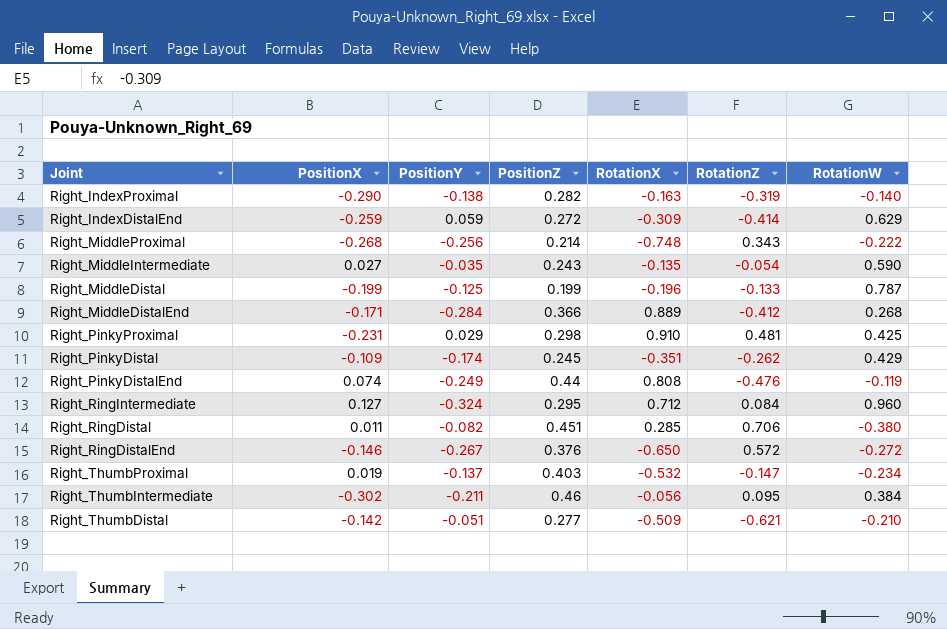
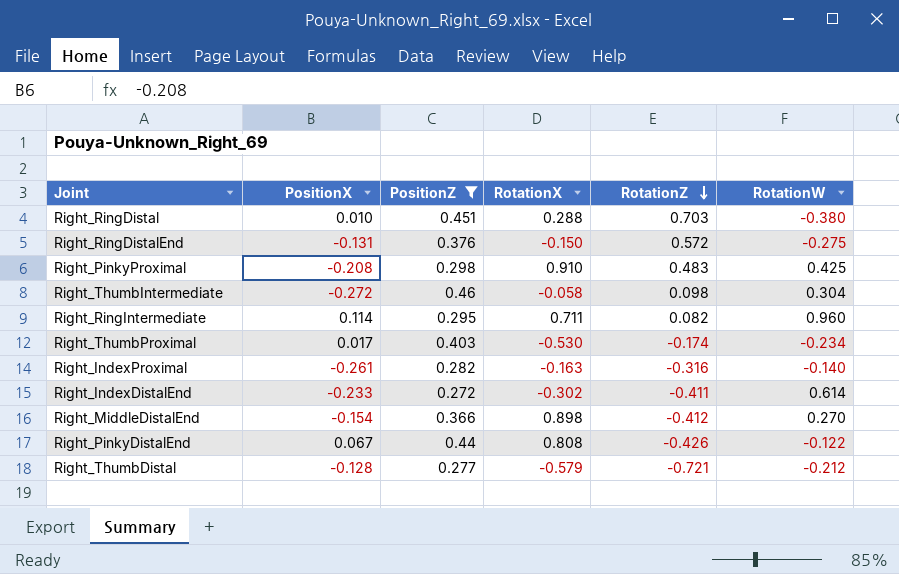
filter: none -> PositionZ >= 0.272
row order: none -> RotationZ descending
column PositionY | position: 3 -> none
Right_RingDistal | PositionX: 0.011 -> 0.010
Right_RingDistal | RotationX: 0.285 -> 0.288
Right_RingDistal | RotationZ: 0.706 -> 0.703
Right_RingDistalEnd | PositionX: -0.146 -> -0.131
Right_RingDistalEnd | RotationX: -0.650 -> -0.150
Right_RingDistalEnd | RotationW: -0.272 -> -0.275
Right_PinkyProximal | PositionX: -0.231 -> -0.208
Right_PinkyProximal | RotationZ: 0.481 -> 0.483
Right_ThumbIntermediate | PositionX: -0.302 -> -0.272
Right_ThumbIntermediate | RotationX: -0.056 -> -0.058
Right_ThumbIntermediate | RotationZ: 0.095 -> 0.098
Right_ThumbIntermediate | RotationW: 0.384 -> 0.304
Right_RingIntermediate | PositionX: 0.127 -> 0.114
Right_RingIntermediate | RotationX: 0.712 -> 0.711
Right_RingIntermediate | RotationZ: 0.084 -> 0.082
Right_ThumbProximal | PositionX: 0.019 -> 0.017
Right_ThumbProximal | RotationX: -0.532 -> -0.530
Right_ThumbProximal | RotationZ: -0.147 -> -0.174
Right_IndexProximal | PositionX: -0.290 -> -0.261
Right_IndexProximal | RotationZ: -0.319 -> -0.316
Right_IndexDistalEnd | PositionX: -0.259 -> -0.233
Right_IndexDistalEnd | RotationX: -0.309 -> -0.302
Right_IndexDistalEnd | RotationZ: -0.414 -> -0.411
Right_IndexDistalEnd | RotationW: 0.629 -> 0.614
Right_MiddleDistalEnd | PositionX: -0.171 -> -0.154
Right_MiddleDistalEnd | RotationX: 0.889 -> 0.898
Right_MiddleDistalEnd | RotationW: 0.268 -> 0.270
Right_PinkyDistalEnd | PositionX: 0.074 -> 0.067
Right_PinkyDistalEnd | RotationZ: -0.476 -> -0.426
Right_PinkyDistalEnd | RotationW: -0.119 -> -0.122
Right_ThumbDistal | PositionX: -0.142 -> -0.128
Right_ThumbDistal | RotationX: -0.509 -> -0.579
Right_ThumbDistal | RotationZ: -0.621 -> -0.721
Right_ThumbDistal | RotationW: -0.210 -> -0.212

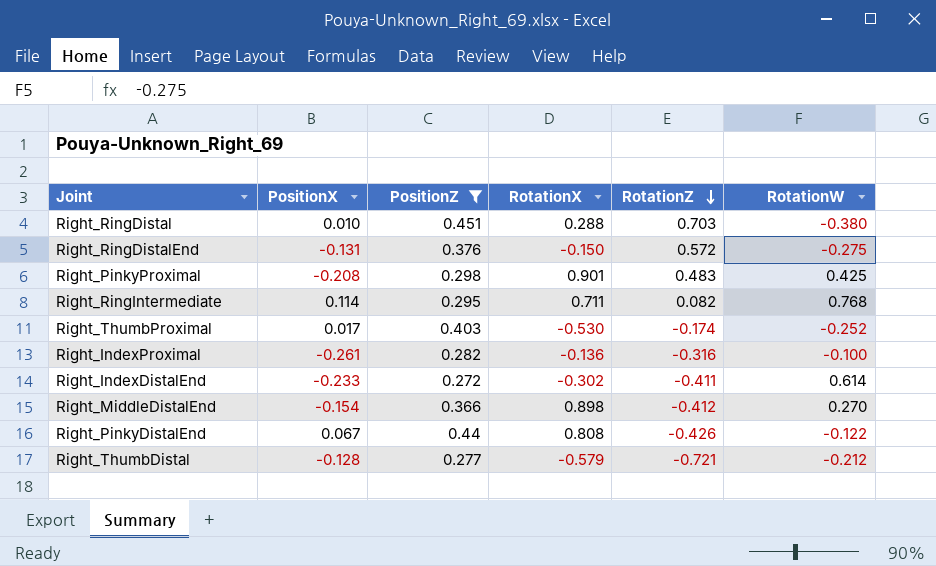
row Right_ThumbIntermediate: -0.272 | 0.46 | -0.058 | 0.098 | 0.304 -> none
Right_PinkyProximal | RotationX: 0.910 -> 0.901
Right_RingIntermediate | RotationW: 0.960 -> 0.768
Right_ThumbProximal | RotationW: -0.234 -> -0.252
Right_IndexProximal | RotationX: -0.163 -> -0.136
Right_IndexProximal | RotationW: -0.140 -> -0.100

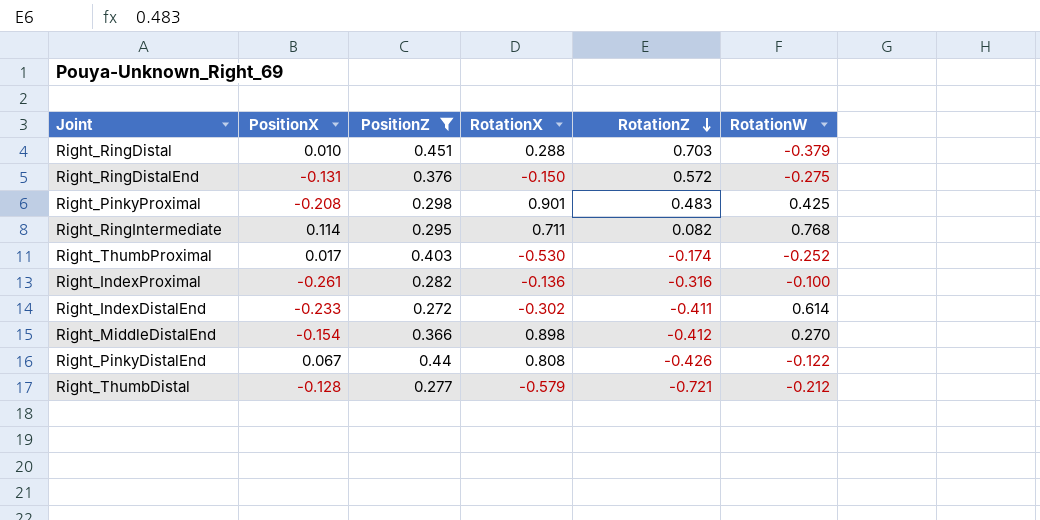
Right_RingDistal | RotationW: -0.380 -> -0.379

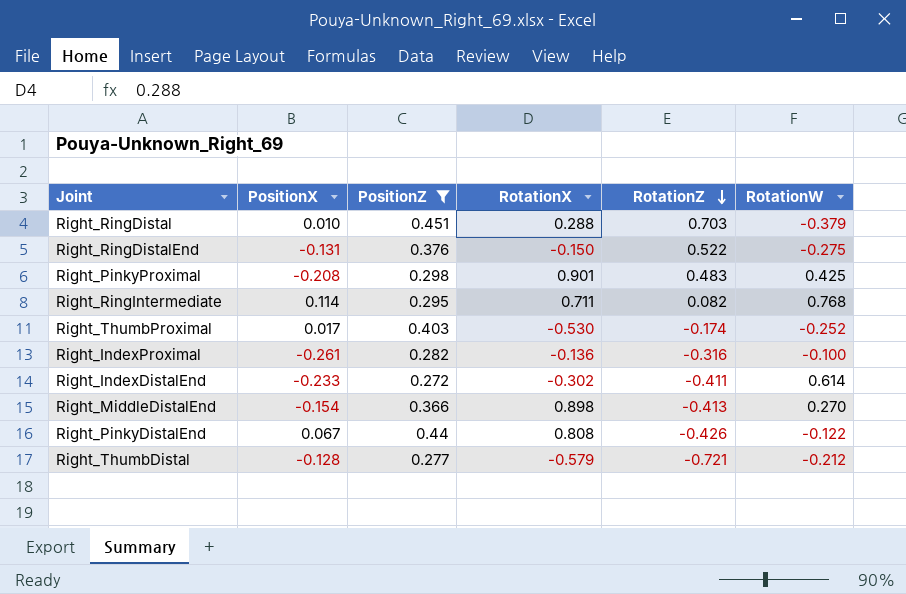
Right_RingDistalEnd | RotationZ: 0.572 -> 0.522
Right_MiddleDistalEnd | RotationZ: -0.412 -> -0.413

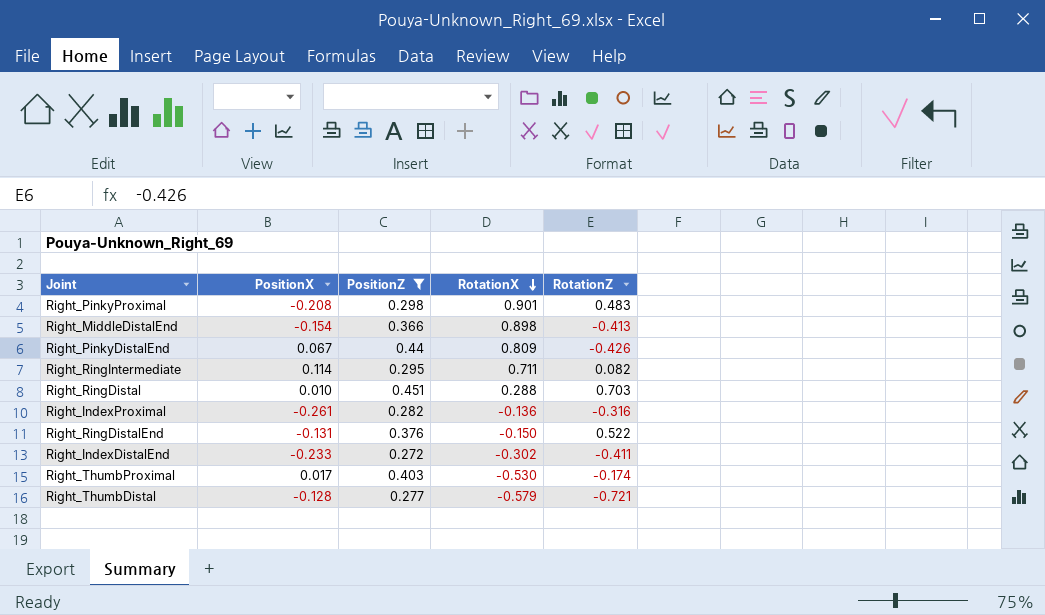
row order: RotationZ descending -> RotationX descending
column RotationW | position: 6 -> none
Right_PinkyDistalEnd | RotationX: 0.808 -> 0.809

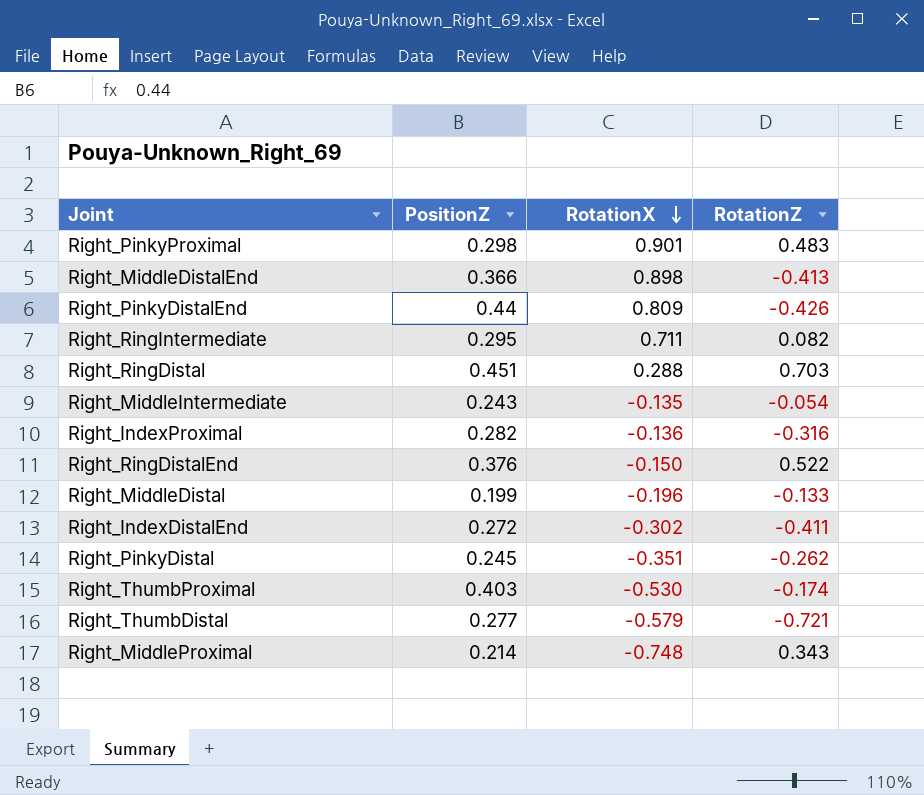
filter: PositionZ >= 0.272 -> none
column PositionX | position: 2 -> none

